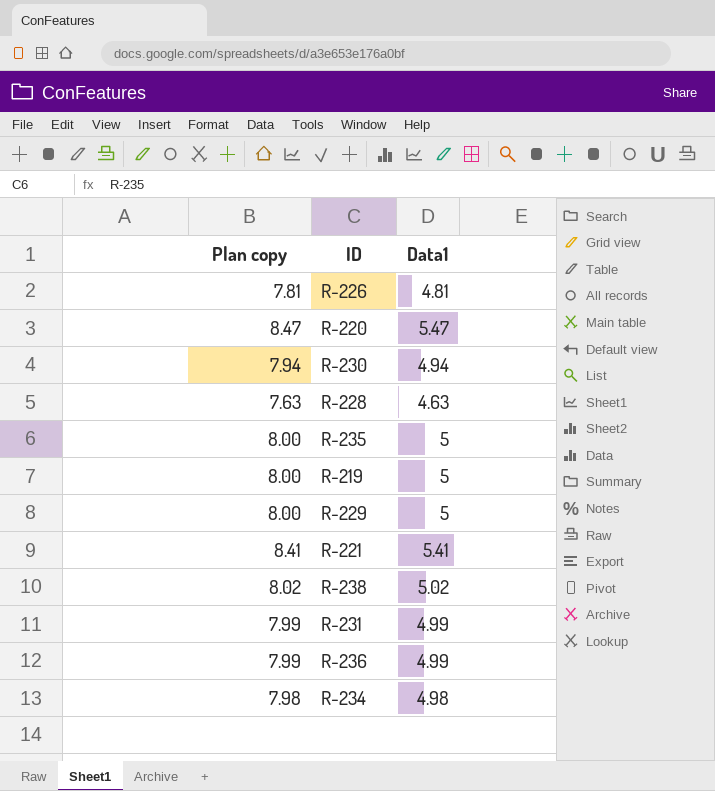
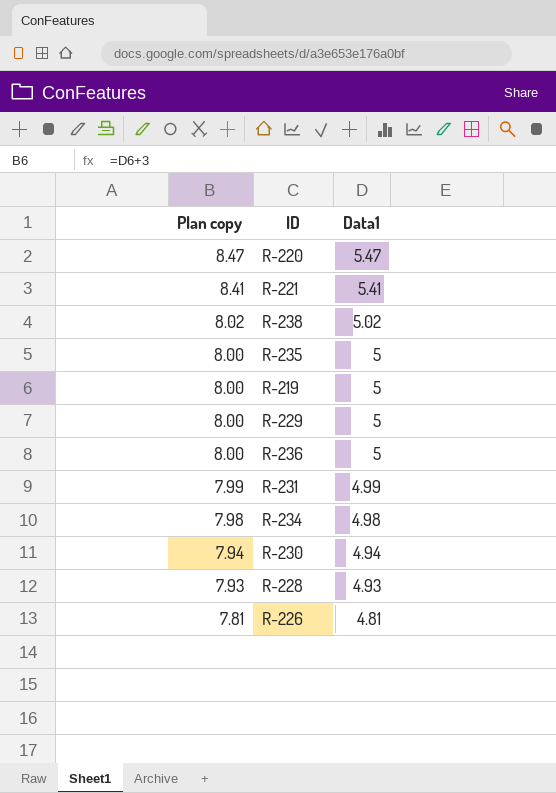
row order: none -> Plan copy descending
R-236 | Plan copy: 7.99 -> 8.00
R-236 | Data1: 4.99 -> 5
R-228 | Plan copy: 7.63 -> 7.93
R-228 | Data1: 4.63 -> 4.93

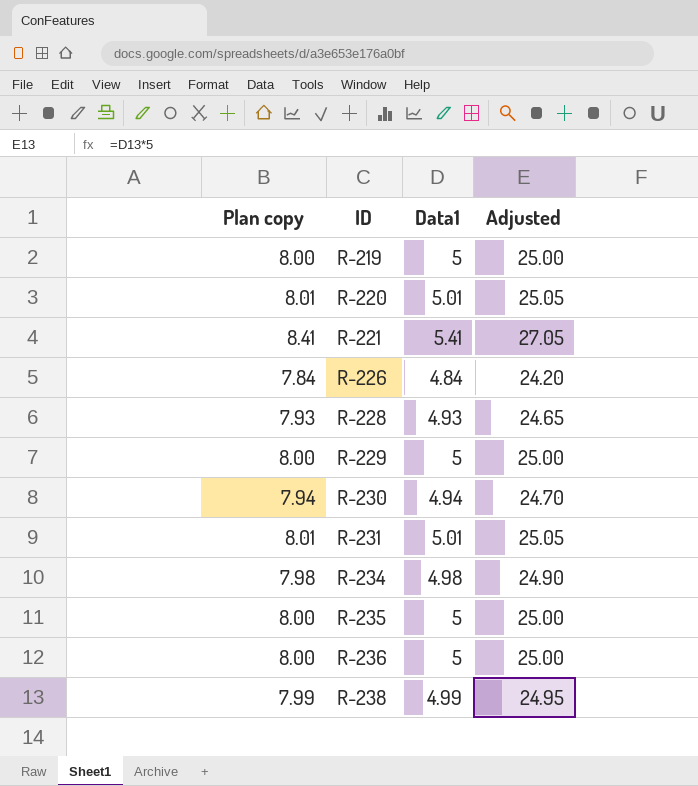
row order: Plan copy descending -> ID ascending
column Adjusted | formula: none -> [Data1] * 5
R-220 | Plan copy: 8.47 -> 8.01
R-220 | Data1: 5.47 -> 5.01
R-226 | Plan copy: 7.81 -> 7.84
R-226 | Data1: 4.81 -> 4.84
R-231 | Plan copy: 7.99 -> 8.01
R-231 | Data1: 4.99 -> 5.01
R-238 | Plan copy: 8.02 -> 7.99
R-238 | Data1: 5.02 -> 4.99

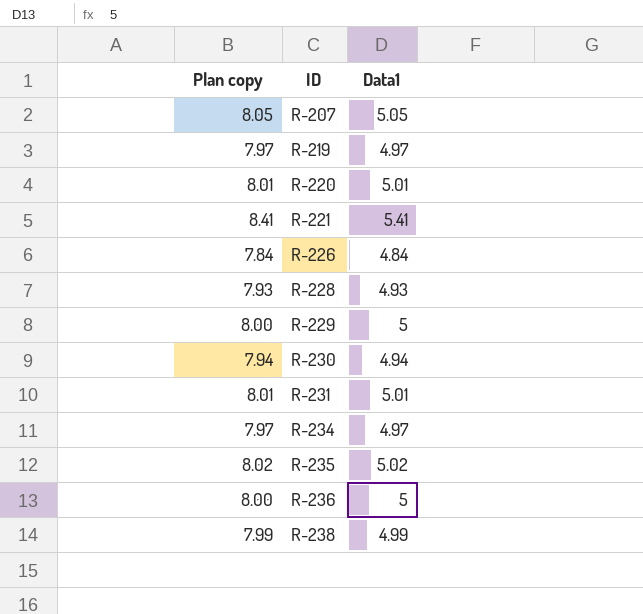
column Adjusted | formula: [Data1] * 5 -> none
row R-207: none -> 8.05 | 5.05
R-219 | Plan copy: 8.00 -> 7.97
R-219 | Data1: 5 -> 4.97
R-234 | Plan copy: 7.98 -> 7.97
R-234 | Data1: 4.98 -> 4.97
R-235 | Plan copy: 8.00 -> 8.02
R-235 | Data1: 5 -> 5.02

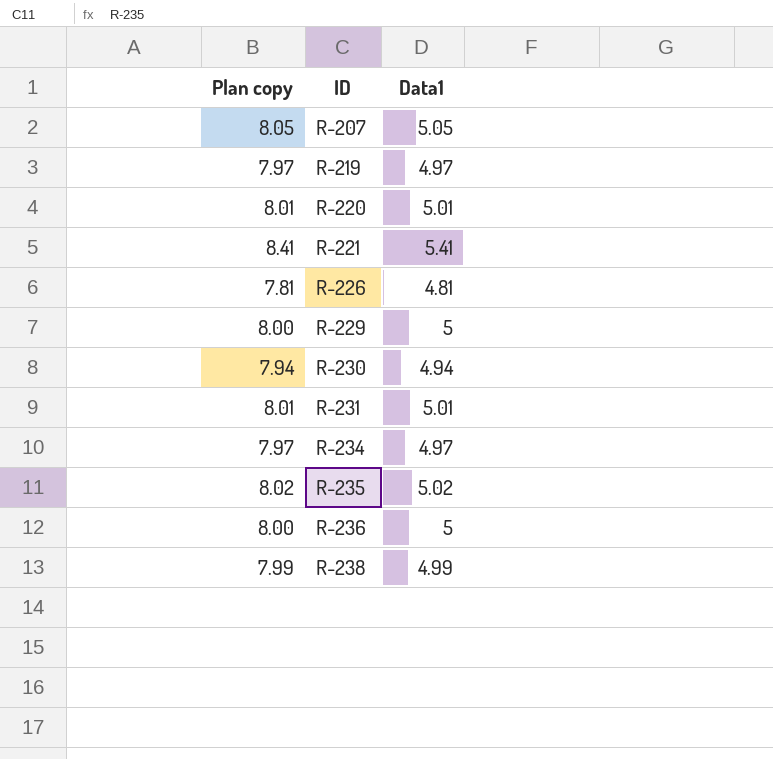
row R-228: 7.93 | 4.93 -> none
R-226 | Plan copy: 7.84 -> 7.81
R-226 | Data1: 4.84 -> 4.81

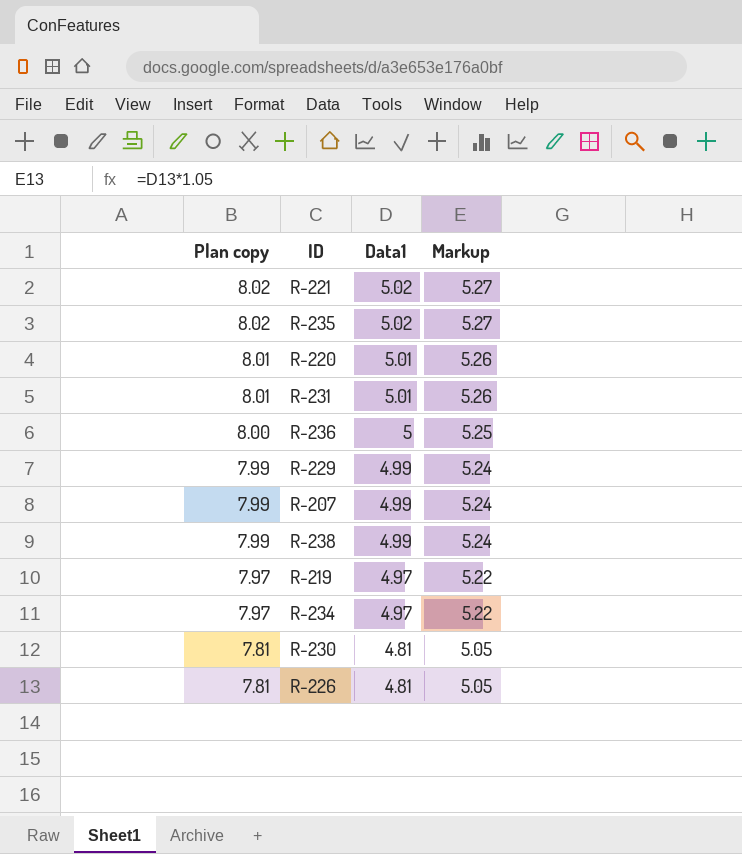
row order: ID ascending -> Plan copy descending
column Markup | formula: none -> [Data1] * 1.05
R-221 | Plan copy: 8.41 -> 8.02
R-221 | Data1: 5.41 -> 5.02
R-229 | Plan copy: 8.00 -> 7.99
R-229 | Data1: 5 -> 4.99
R-207 | Plan copy: 8.05 -> 7.99
R-207 | Data1: 5.05 -> 4.99
R-230 | Plan copy: 7.94 -> 7.81
R-230 | Data1: 4.94 -> 4.81

